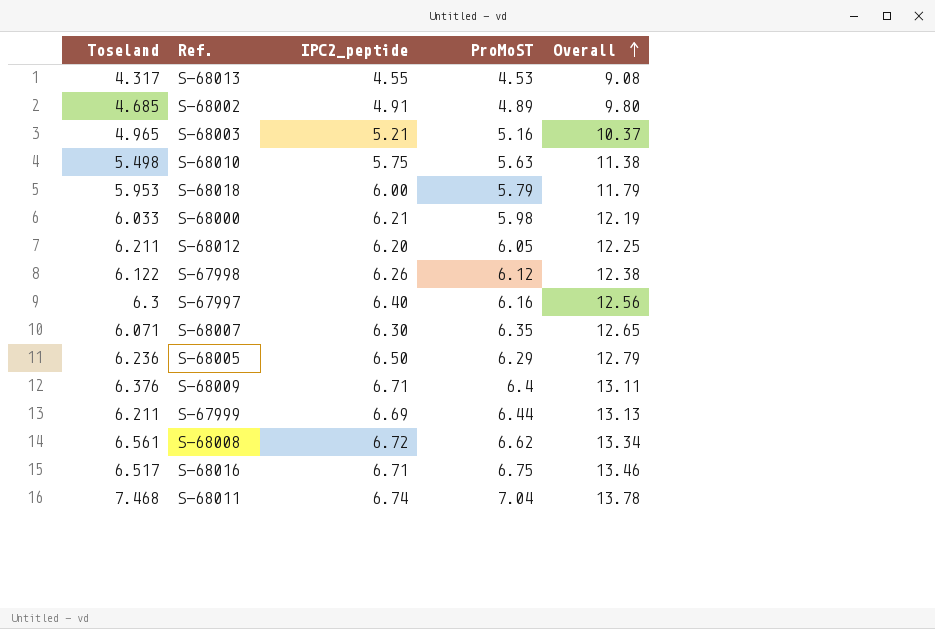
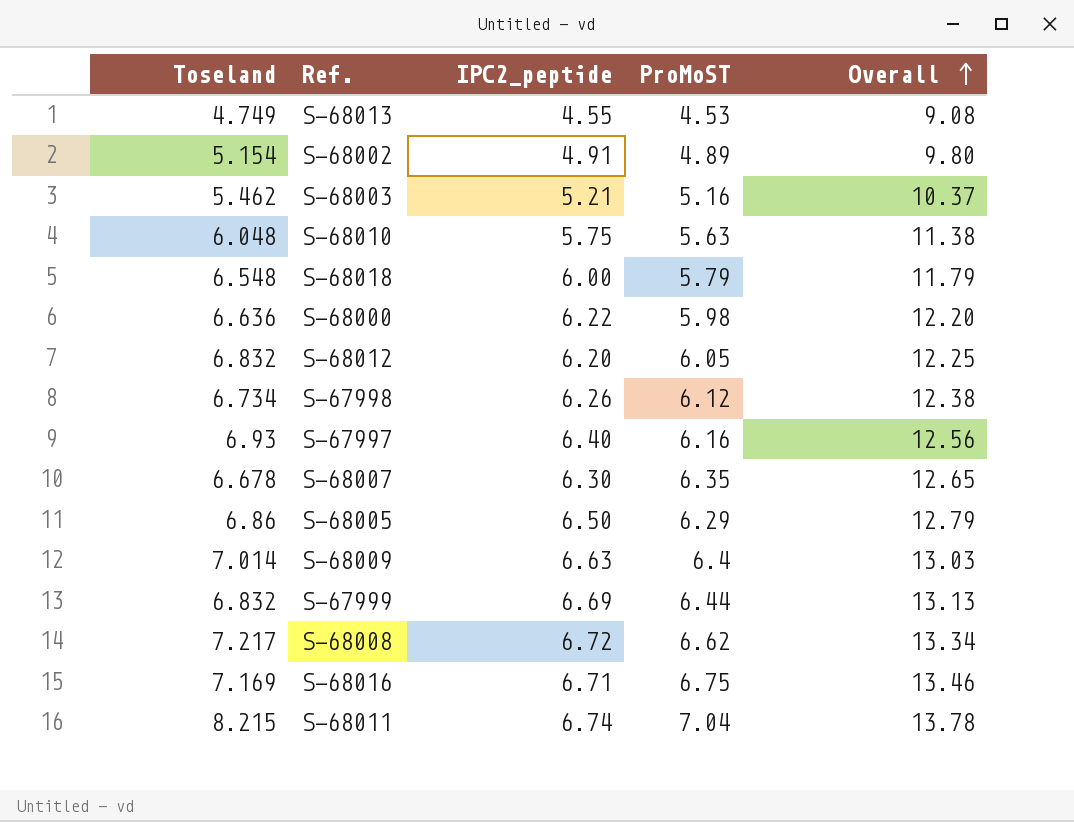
S-68013 | Toseland: 4.317 -> 4.749
S-68002 | Toseland: 4.685 -> 5.154
S-68003 | Toseland: 4.965 -> 5.462
S-68010 | Toseland: 5.498 -> 6.048
S-68018 | Toseland: 5.953 -> 6.548
S-68000 | Toseland: 6.033 -> 6.636
S-68000 | IPC2_peptide: 6.21 -> 6.22
S-68000 | Overall: 12.19 -> 12.20
S-68012 | Toseland: 6.211 -> 6.832
S-67998 | Toseland: 6.122 -> 6.734
S-67997 | Toseland: 6.3 -> 6.93
S-68007 | Toseland: 6.071 -> 6.678
S-68005 | Toseland: 6.236 -> 6.86
S-68009 | Toseland: 6.376 -> 7.014
S-68009 | IPC2_peptide: 6.71 -> 6.63
S-68009 | Overall: 13.11 -> 13.03
S-67999 | Toseland: 6.211 -> 6.832
S-68008 | Toseland: 6.561 -> 7.217
S-68016 | Toseland: 6.517 -> 7.169
S-68011 | Toseland: 7.468 -> 8.215

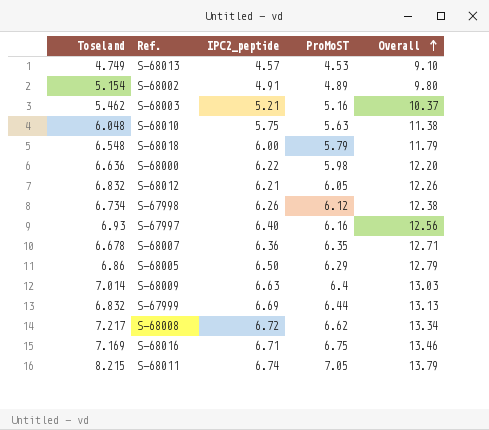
S-68013 | IPC2_peptide: 4.55 -> 4.57
S-68013 | Overall: 9.08 -> 9.10
S-68012 | IPC2_peptide: 6.20 -> 6.21
S-68012 | Overall: 12.25 -> 12.26
S-68007 | IPC2_peptide: 6.30 -> 6.36
S-68007 | Overall: 12.65 -> 12.71
S-68011 | ProMoST: 7.04 -> 7.05
S-68011 | Overall: 13.78 -> 13.79

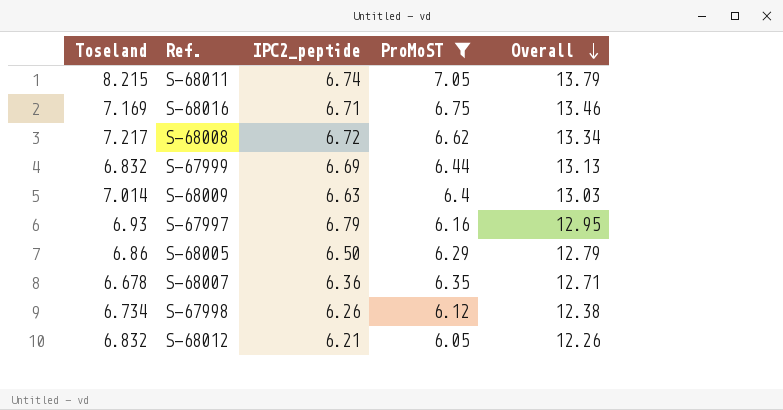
filter: none -> ProMoST >= 6.05
row order: Overall ascending -> Overall descending
S-67997 | IPC2_peptide: 6.40 -> 6.79
S-67997 | Overall: 12.56 -> 12.95

